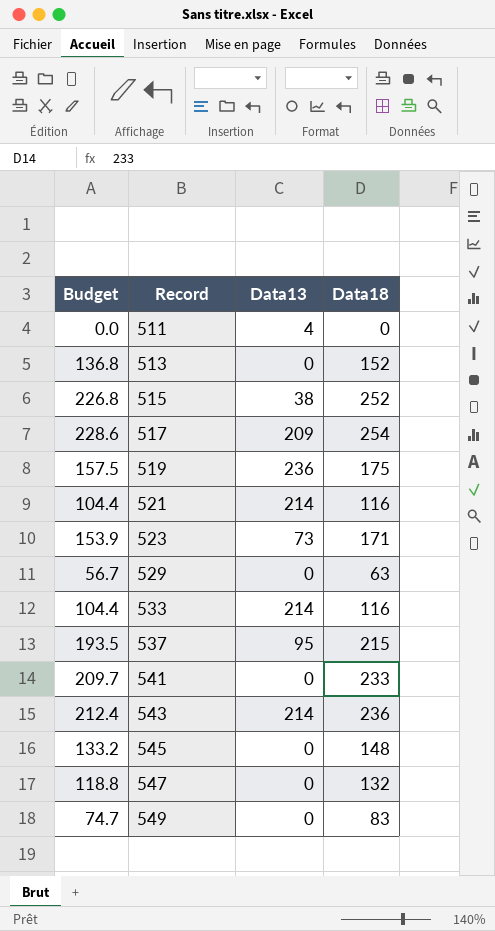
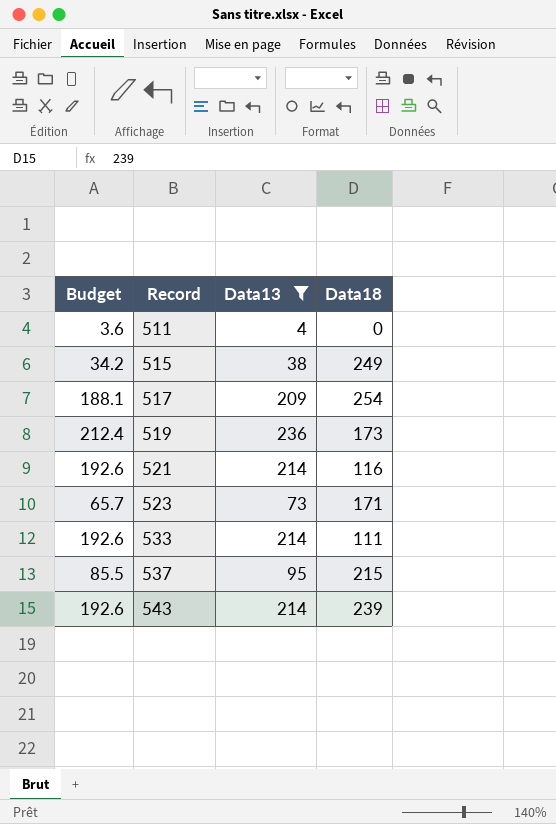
filter: none -> Data13 != 0
column Budget | formula: [Data18] * 0.9 -> [Data13] * 0.9
515 | Data18: 252 -> 249
519 | Data18: 175 -> 173
533 | Data18: 116 -> 111
543 | Data18: 236 -> 239

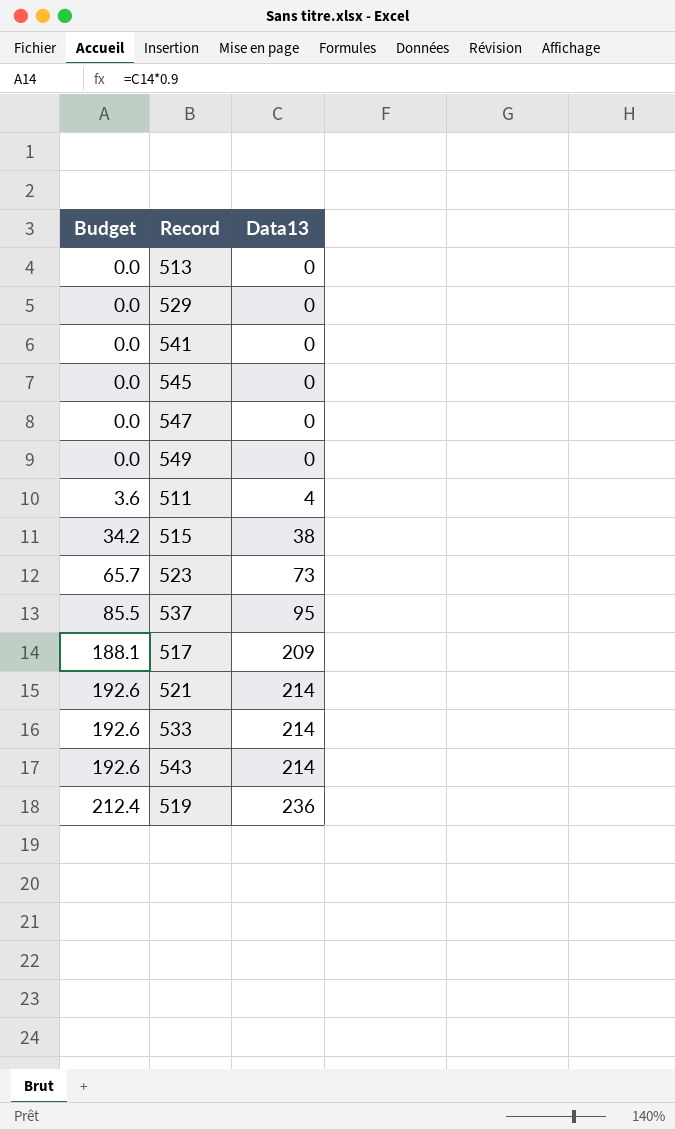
filter: Data13 != 0 -> none
row order: Record ascending -> Budget ascending
column Data18 | position: 4 -> none

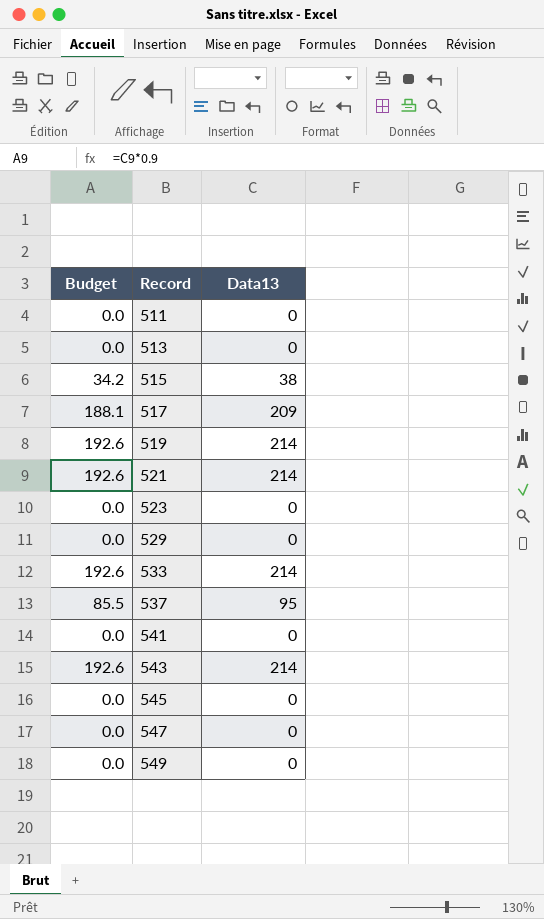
row order: Budget ascending -> Record ascending
511 | Budget: 3.6 -> 0.0
511 | Data13: 4 -> 0
519 | Budget: 212.4 -> 192.6
519 | Data13: 236 -> 214
523 | Budget: 65.7 -> 0.0
523 | Data13: 73 -> 0

